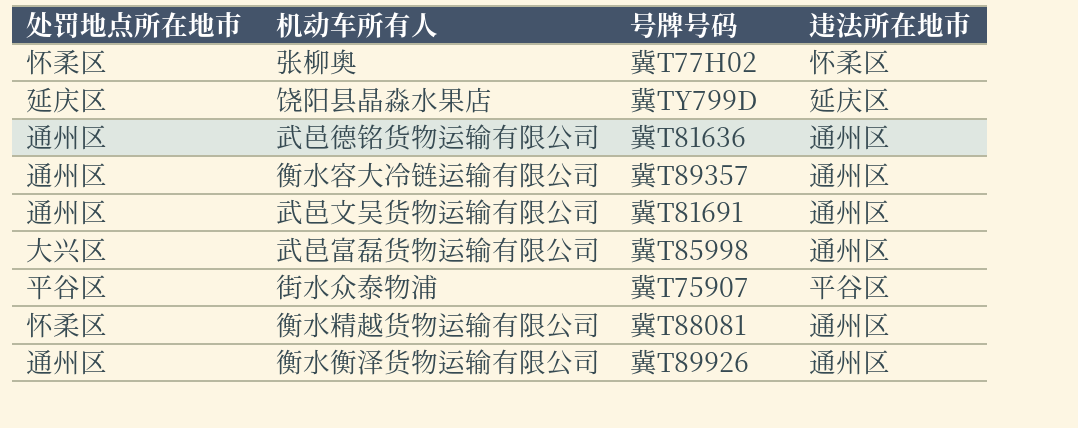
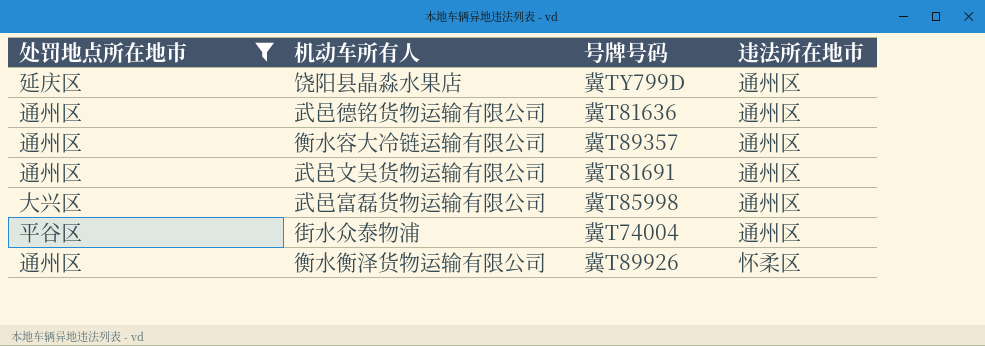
filter: none -> 处罚地点所在地市 != 怀柔区
饶阳县晶淼水果店 | 违法所在地市: 延庆区 -> 通州区
街水众泰物浦 | 号牌号码: 冀T75907 -> 冀T74004
街水众泰物浦 | 违法所在地市: 平谷区 -> 通州区
衡水衡泽货物运输有限公司 | 违法所在地市: 通州区 -> 怀柔区

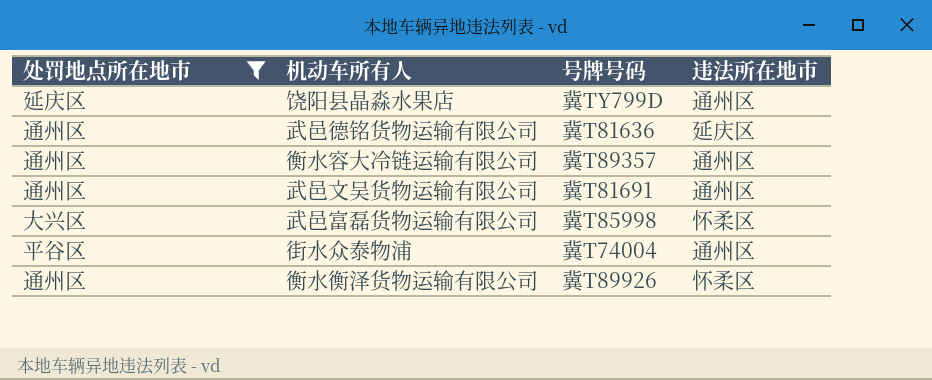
武邑德铭货物运输有限公司 | 违法所在地市: 通州区 -> 延庆区
武邑富磊货物运输有限公司 | 违法所在地市: 通州区 -> 怀柔区

